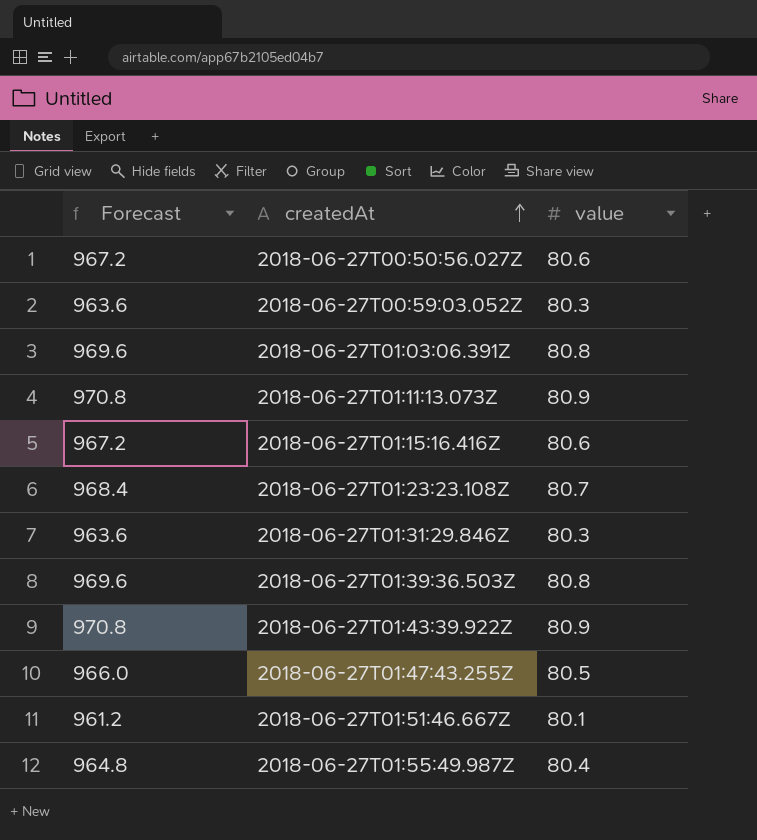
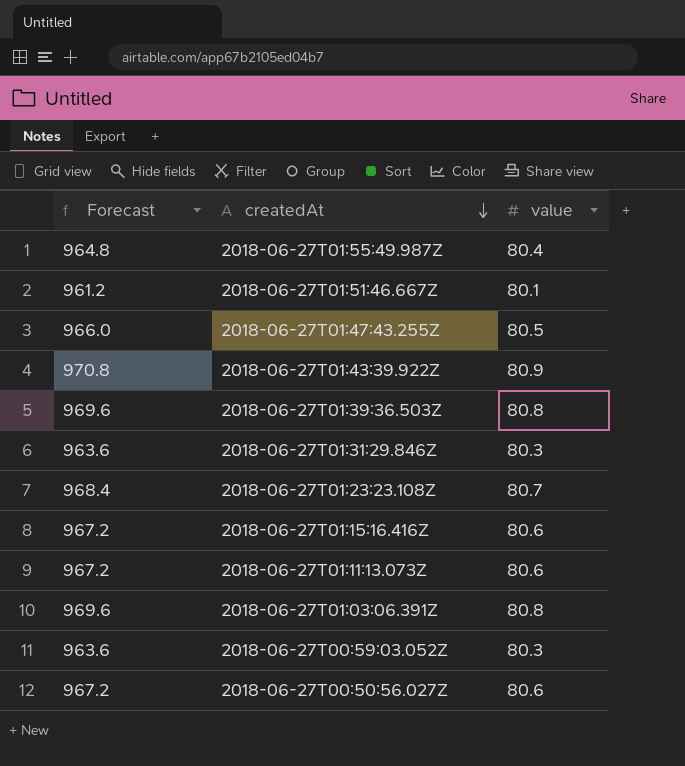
row order: createdAt ascending -> createdAt descending
2018-06-27T01:11:13.073Z | Forecast: 970.8 -> 967.2
2018-06-27T01:11:13.073Z | value: 80.9 -> 80.6

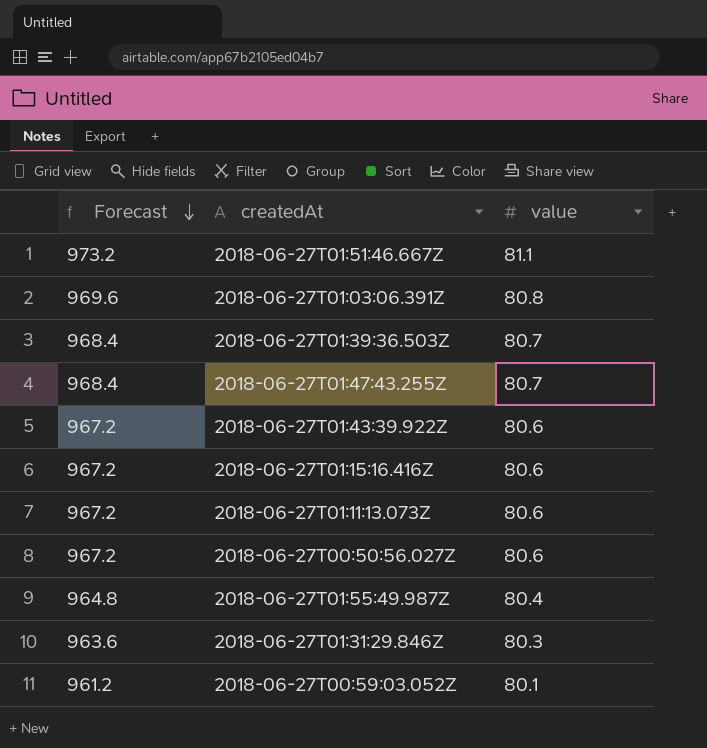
row order: createdAt descending -> Forecast descending
row 2018-06-27T01:23:23.108Z: 968.4 | 80.7 -> none
2018-06-27T01:51:46.667Z | Forecast: 961.2 -> 973.2
2018-06-27T01:51:46.667Z | value: 80.1 -> 81.1
2018-06-27T01:39:36.503Z | Forecast: 969.6 -> 968.4
2018-06-27T01:39:36.503Z | value: 80.8 -> 80.7
2018-06-27T01:47:43.255Z | Forecast: 966.0 -> 968.4
2018-06-27T01:47:43.255Z | value: 80.5 -> 80.7
2018-06-27T01:43:39.922Z | Forecast: 970.8 -> 967.2
2018-06-27T01:43:39.922Z | value: 80.9 -> 80.6
2018-06-27T00:59:03.052Z | Forecast: 963.6 -> 961.2
2018-06-27T00:59:03.052Z | value: 80.3 -> 80.1

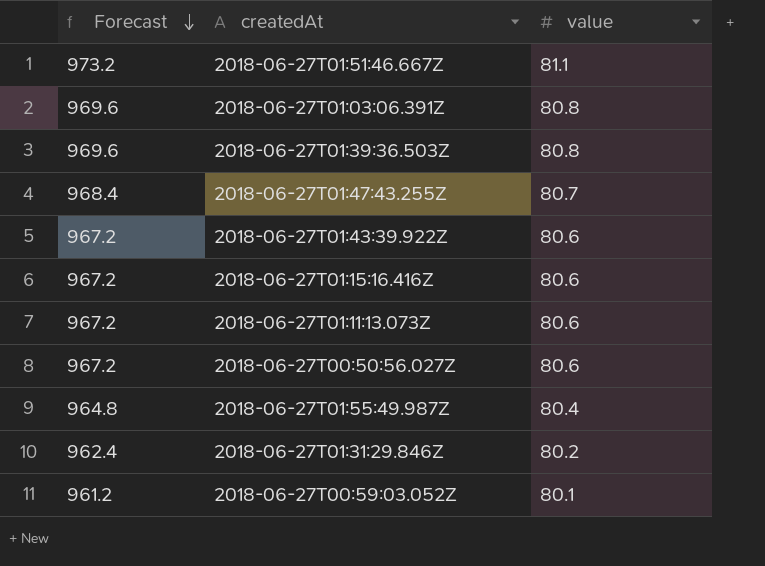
2018-06-27T01:39:36.503Z | Forecast: 968.4 -> 969.6
2018-06-27T01:39:36.503Z | value: 80.7 -> 80.8
2018-06-27T01:31:29.846Z | Forecast: 963.6 -> 962.4
2018-06-27T01:31:29.846Z | value: 80.3 -> 80.2

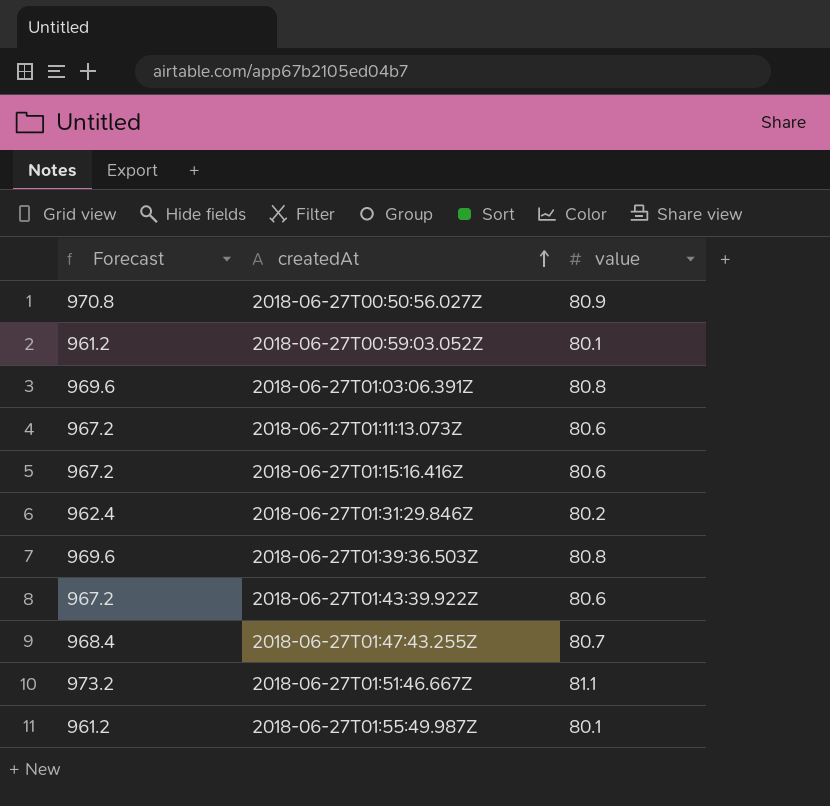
row order: Forecast descending -> createdAt ascending
2018-06-27T00:50:56.027Z | Forecast: 967.2 -> 970.8
2018-06-27T00:50:56.027Z | value: 80.6 -> 80.9
2018-06-27T01:55:49.987Z | Forecast: 964.8 -> 961.2
2018-06-27T01:55:49.987Z | value: 80.4 -> 80.1

